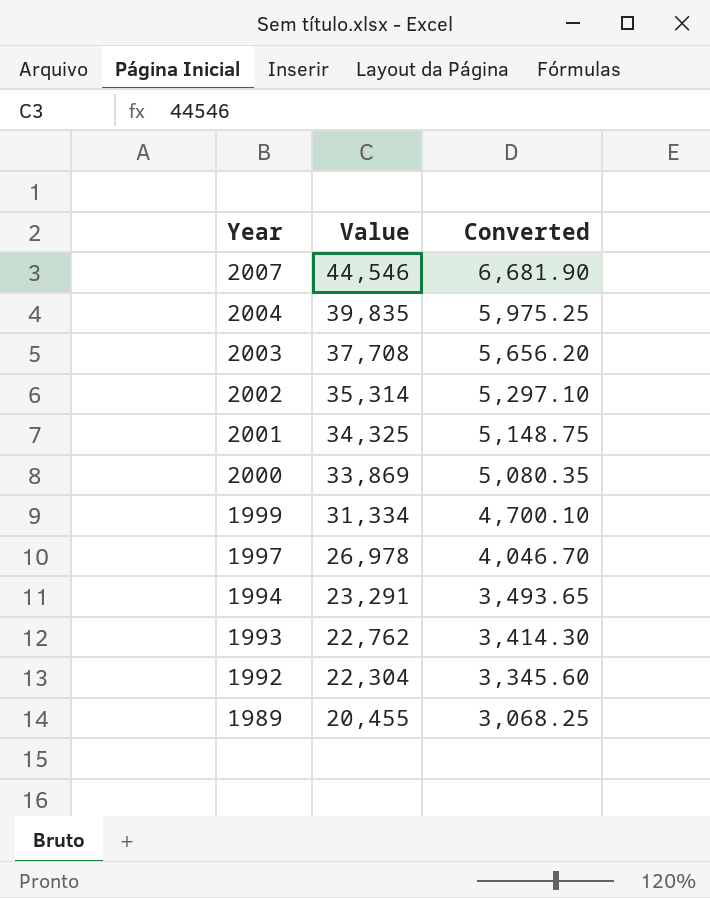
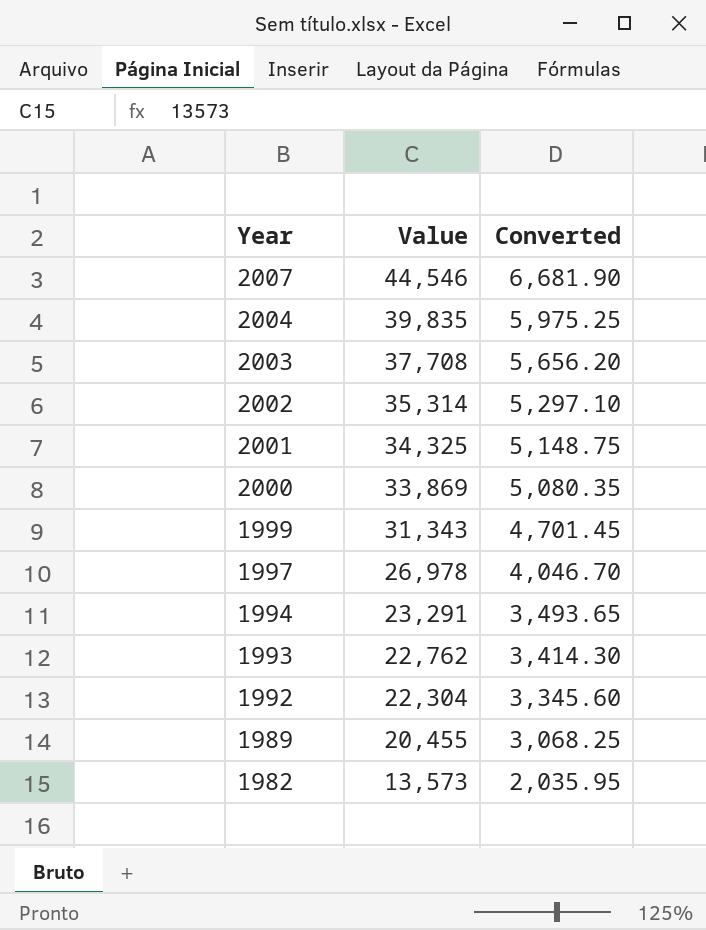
1999 | Value: 31,334 -> 31,343
1999 | Converted: 4,700.10 -> 4,701.45
row 1982: none -> 13,573 | 2,035.95

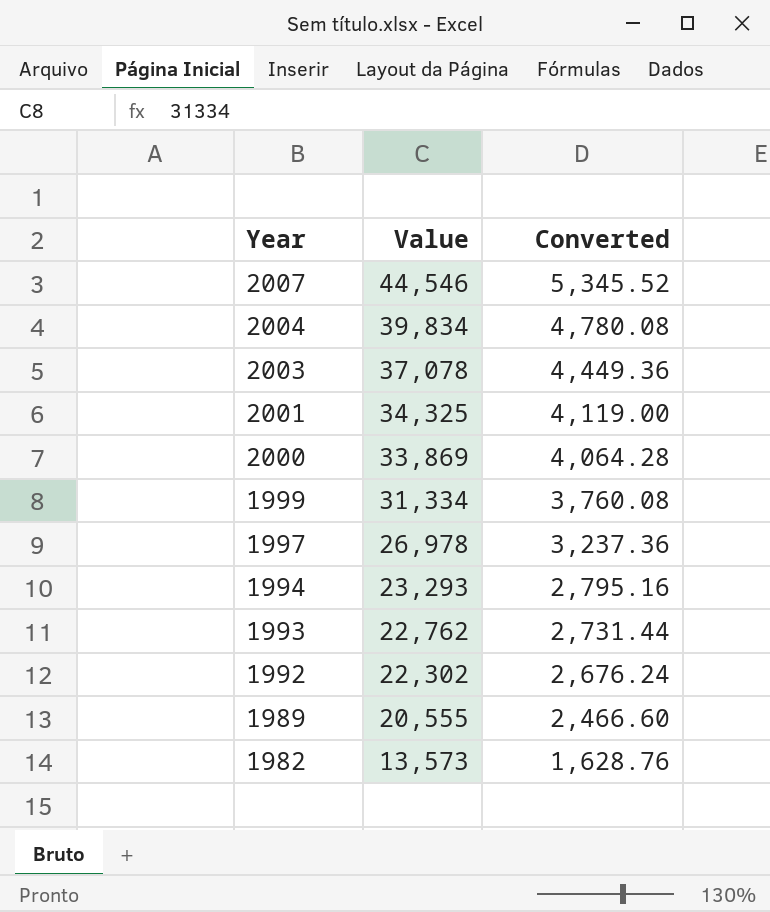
column Converted | formula: [Value] * 0.15 -> [Value] * 0.12
row 2002: 35,314 | 5,297.10 -> none
2004 | Value: 39,835 -> 39,834
2003 | Value: 37,708 -> 37,078
1999 | Value: 31,343 -> 31,334
1994 | Value: 23,291 -> 23,293
1992 | Value: 22,304 -> 22,302
1989 | Value: 20,455 -> 20,555

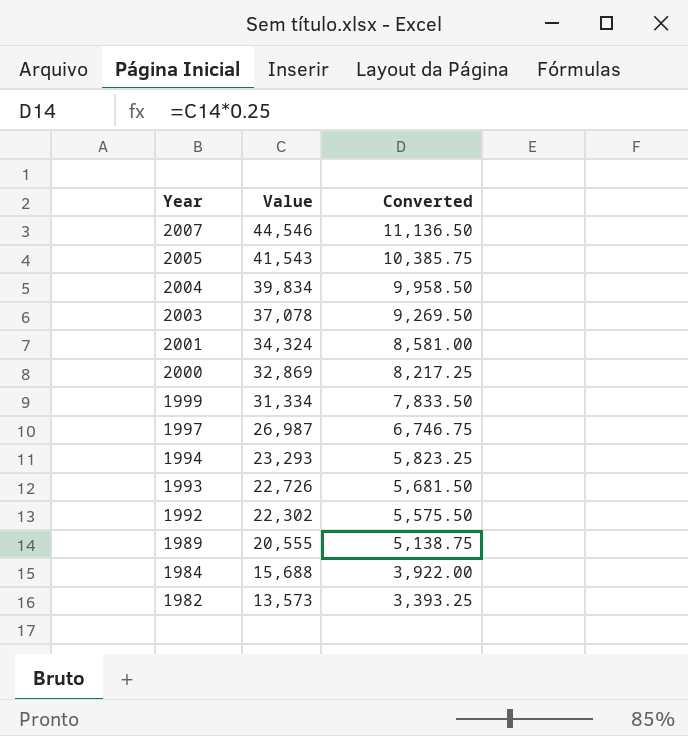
column Converted | formula: [Value] * 0.12 -> [Value] * 0.25
row 2005: none -> 41,543 | 10,385.75
2001 | Value: 34,325 -> 34,324
2000 | Value: 33,869 -> 32,869
1997 | Value: 26,978 -> 26,987
1993 | Value: 22,762 -> 22,726
row 1984: none -> 15,688 | 3,922.00

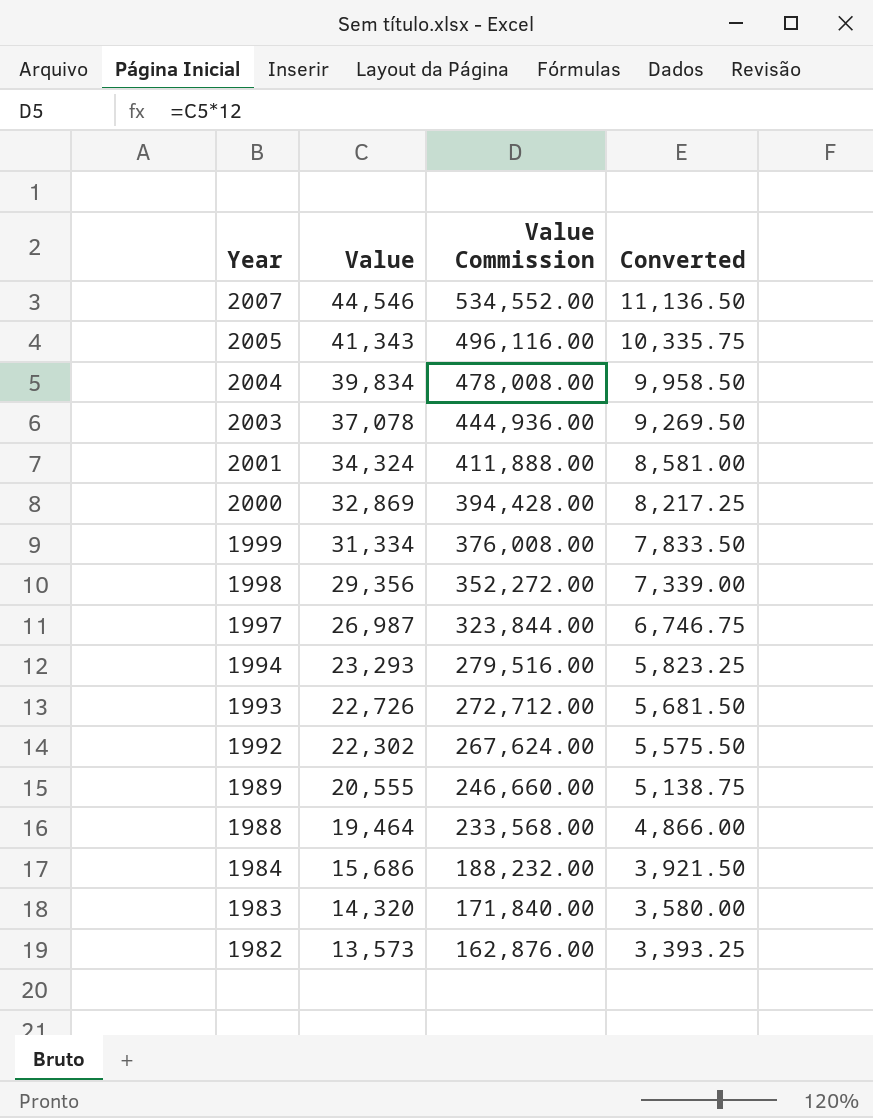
column Value Commission | formula: none -> [Value] * 12
2005 | Value: 41,543 -> 41,343
2005 | Converted: 10,385.75 -> 10,335.75
row 1998: none -> 29,356 | 352,272.00 | 7,339.00
row 1988: none -> 19,464 | 233,568.00 | 4,866.00
1984 | Value: 15,688 -> 15,686
1984 | Converted: 3,922.00 -> 3,921.50
row 1983: none -> 14,320 | 171,840.00 | 3,580.00

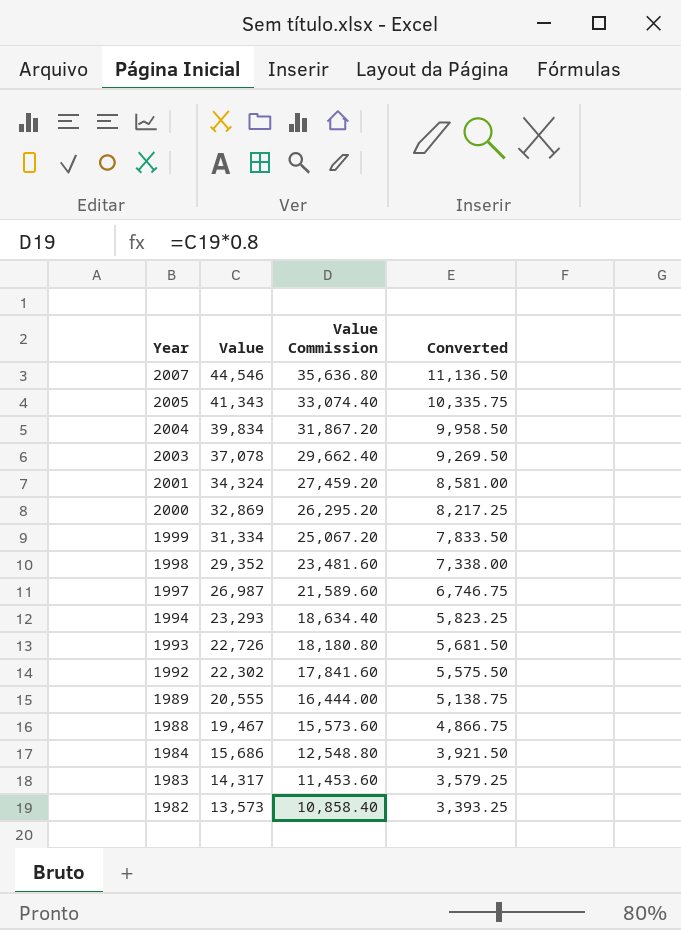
column Value Commission | formula: [Value] * 12 -> [Value] * 0.8
1998 | Value: 29,356 -> 29,352
1998 | Converted: 7,339.00 -> 7,338.00
1988 | Value: 19,464 -> 19,467
1988 | Converted: 4,866.00 -> 4,866.75
1983 | Value: 14,320 -> 14,317
1983 | Converted: 3,580.00 -> 3,579.25

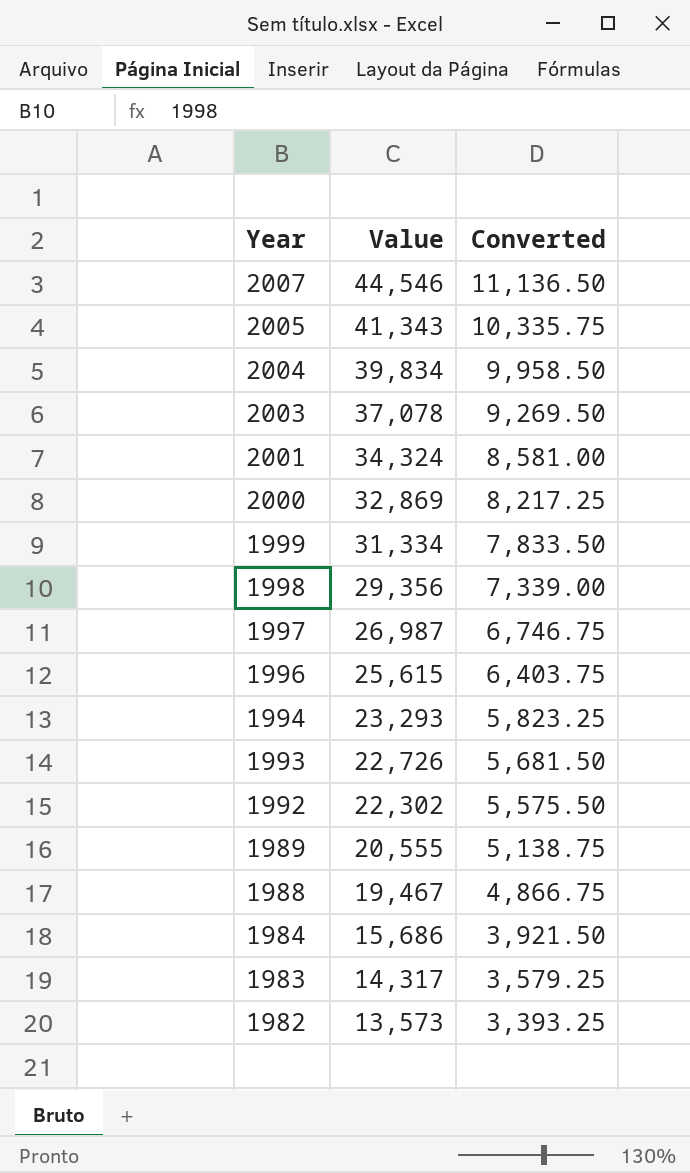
column Value Commission | formula: [Value] * 0.8 -> none
1998 | Value: 29,352 -> 29,356
1998 | Converted: 7,338.00 -> 7,339.00
row 1996: none -> 25,615 | 6,403.75

